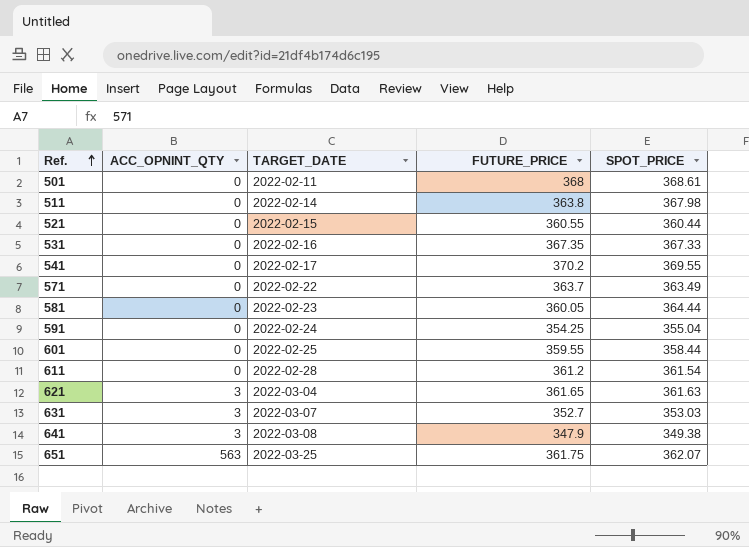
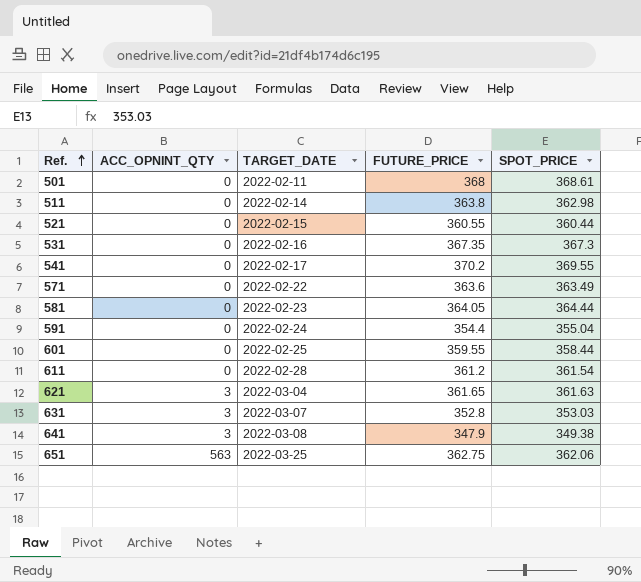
511 | SPOT_PRICE: 367.98 -> 362.98
531 | SPOT_PRICE: 367.33 -> 367.3
571 | FUTURE_PRICE: 363.7 -> 363.6
581 | FUTURE_PRICE: 360.05 -> 364.05
591 | FUTURE_PRICE: 354.25 -> 354.4
631 | FUTURE_PRICE: 352.7 -> 352.8
651 | FUTURE_PRICE: 361.75 -> 362.75
651 | SPOT_PRICE: 362.07 -> 362.06

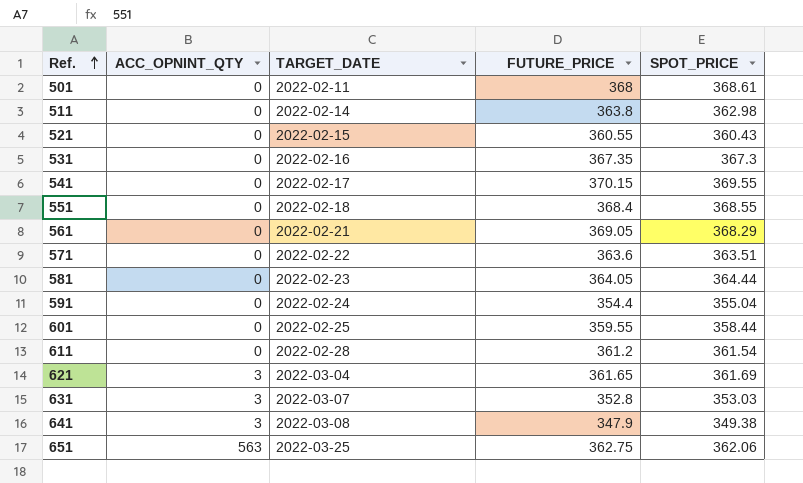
521 | SPOT_PRICE: 360.44 -> 360.43
541 | FUTURE_PRICE: 370.2 -> 370.15
row 551: none -> 0 | 2022-02-18 | 368.4 | 368.55
row 561: none -> 0 | 2022-02-21 | 369.05 | 368.29
571 | SPOT_PRICE: 363.49 -> 363.51
621 | SPOT_PRICE: 361.63 -> 361.69

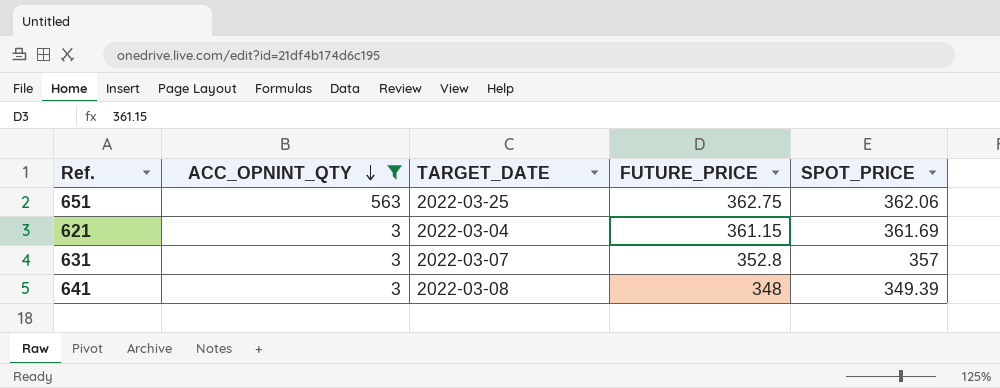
filter: none -> ACC_OPNINT_QTY != 0
row order: Ref. ascending -> ACC_OPNINT_QTY descending
621 | FUTURE_PRICE: 361.65 -> 361.15
631 | SPOT_PRICE: 353.03 -> 357
641 | FUTURE_PRICE: 347.9 -> 348
641 | SPOT_PRICE: 349.38 -> 349.39

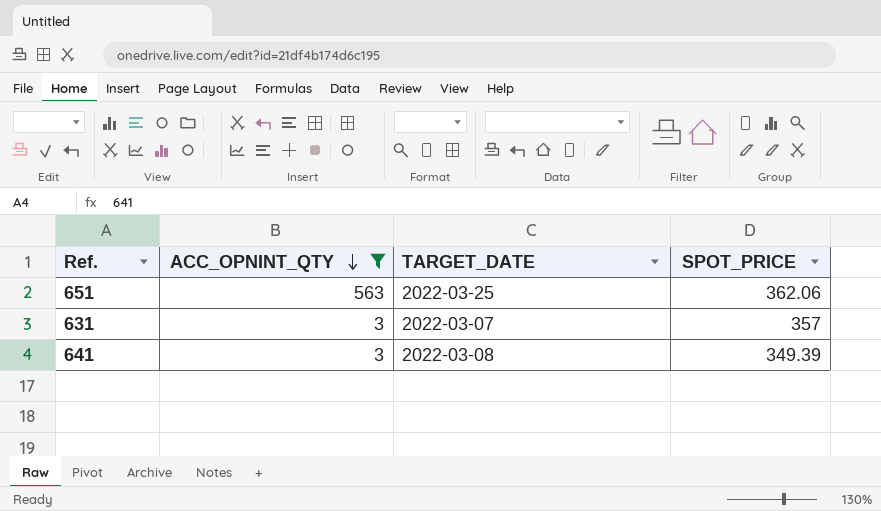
column FUTURE_PRICE | position: 4 -> none
row 621: 3 | 2022-03-04 | 361.15 | 361.69 -> none

